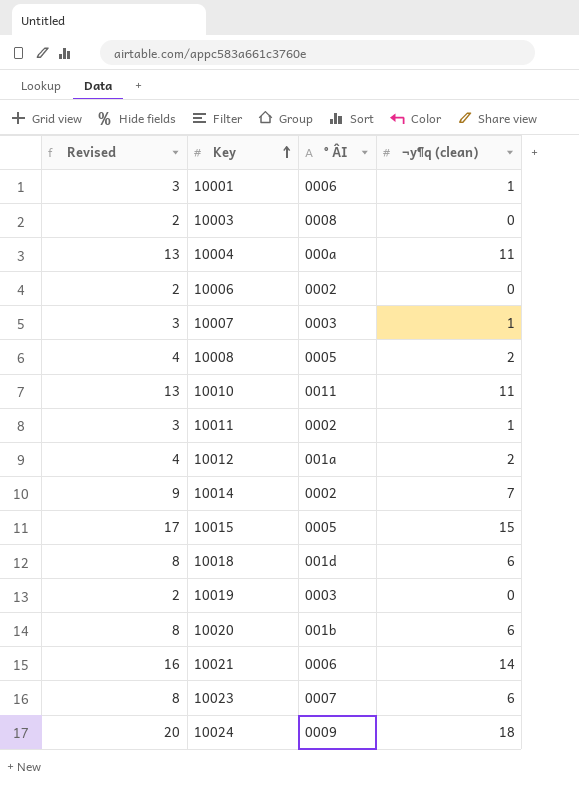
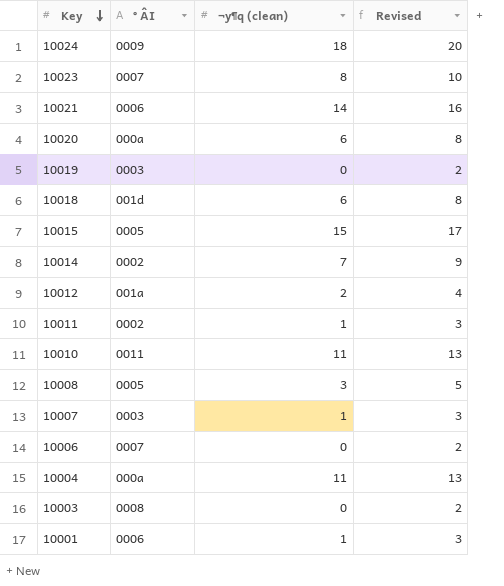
row order: Key ascending -> Key descending
column Revised | position: 1 -> 4
10023 | ¬y¶q (clean): 6 -> 8
10023 | Revised: 8 -> 10
10020 | ° ÂI: 001b -> 000a
10008 | ¬y¶q (clean): 2 -> 3
10008 | Revised: 4 -> 5
10006 | ° ÂI: 0002 -> 0007

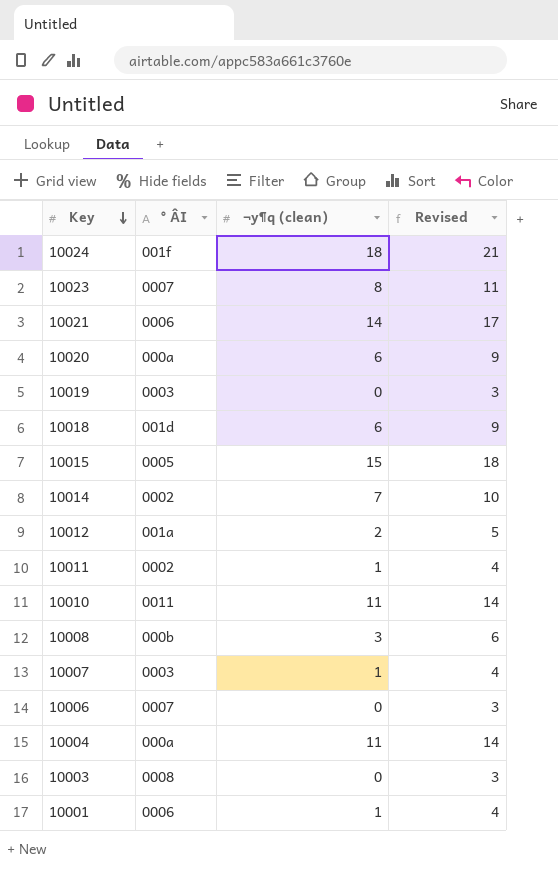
column Revised | formula: [¬y¶q (clean)] + 2 -> [¬y¶q (clean)] + 3
10024 | ° ÂI: 0009 -> 001f
10008 | ° ÂI: 0005 -> 000b

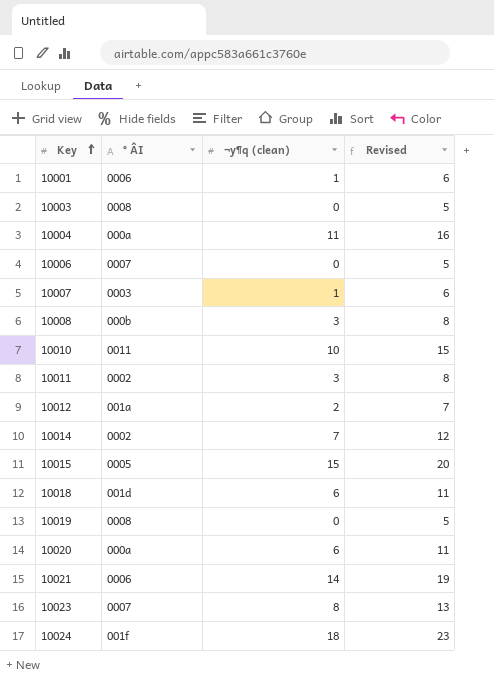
row order: Key descending -> Key ascending
column Revised | formula: [¬y¶q (clean)] + 3 -> [¬y¶q (clean)] + 5
10010 | ¬y¶q (clean): 11 -> 10
10011 | ¬y¶q (clean): 1 -> 3
10019 | ° ÂI: 0003 -> 0008

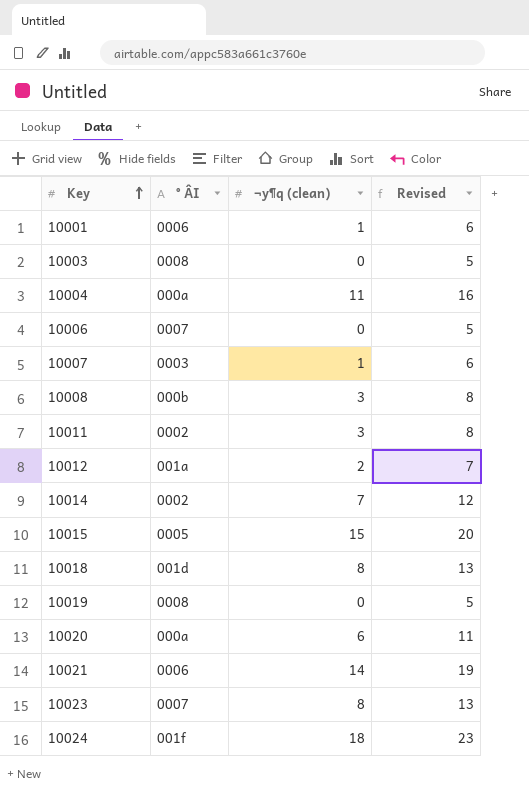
row 10010: 0011 | 10 | 15 -> none
10018 | ¬y¶q (clean): 6 -> 8
10018 | Revised: 11 -> 13

